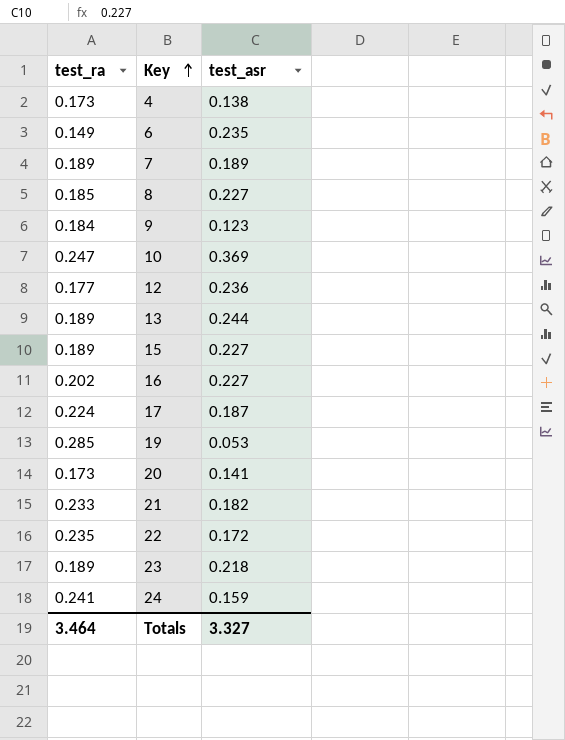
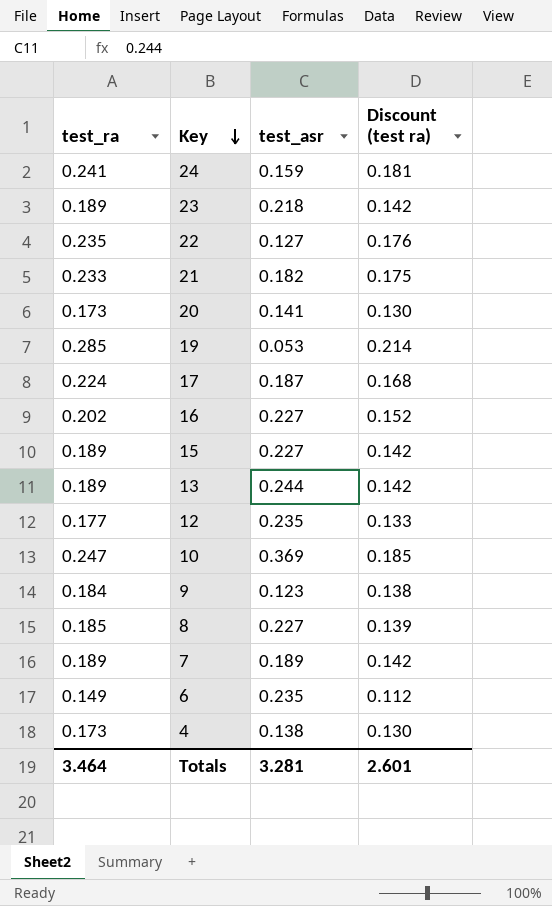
row order: Key ascending -> Key descending
column Discount (test ra) | formula: none -> [test_ra] * 0.75
22 | test_asr: 0.172 -> 0.127
12 | test_asr: 0.236 -> 0.235
Totals | test_asr: 3.327 -> 3.281

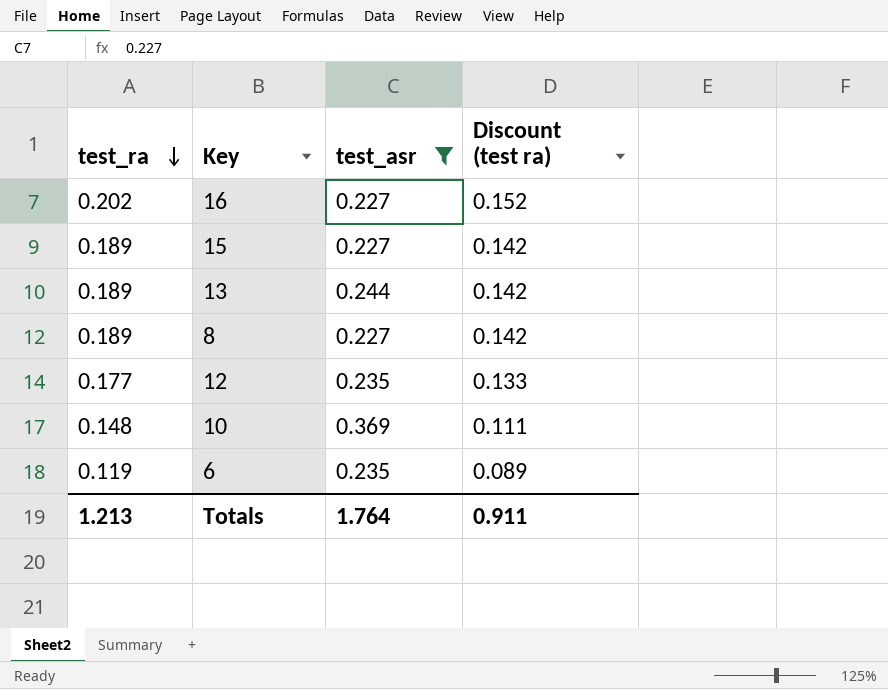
filter: none -> test_asr >= 0.227
row order: Key descending -> test_ra descending
8 | test_ra: 0.185 -> 0.189
8 | Discount (test ra): 0.139 -> 0.142
10 | test_ra: 0.247 -> 0.148
10 | Discount (test ra): 0.185 -> 0.111
6 | test_ra: 0.149 -> 0.119
6 | Discount (test ra): 0.112 -> 0.089
Totals | test_ra: 3.464 -> 1.213
Totals | test_asr: 3.281 -> 1.764
Totals | Discount (test ra): 2.601 -> 0.911

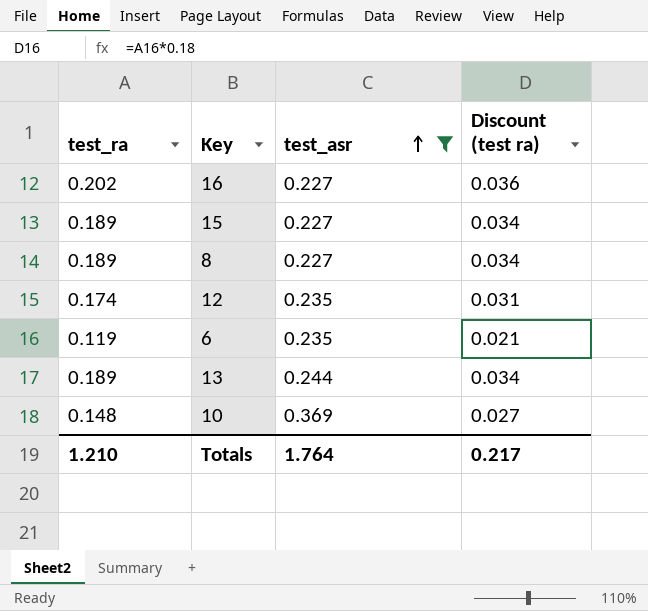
row order: test_ra descending -> test_asr ascending
column Discount (test ra) | formula: [test_ra] * 0.75 -> [test_ra] * 0.18
12 | test_ra: 0.177 -> 0.174
Totals | test_ra: 1.213 -> 1.210
Totals | Discount (test ra): 0.911 -> 0.217

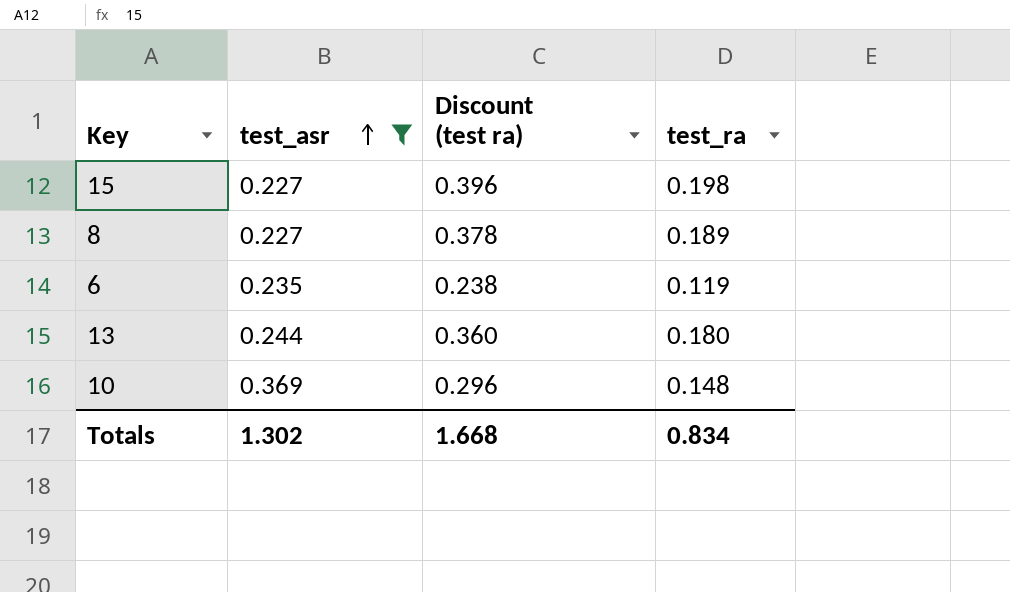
column Discount (test ra) | formula: [test_ra] * 0.18 -> [test_ra] * 2
column test_ra | position: 1 -> 4
row 16: 0.202 | 0.227 | 0.036 -> none
row 12: 0.174 | 0.235 | 0.031 -> none
15 | test_ra: 0.189 -> 0.198
13 | test_ra: 0.189 -> 0.180
Totals | test_asr: 1.764 -> 1.302
Totals | Discount (test ra): 0.217 -> 1.668
Totals | test_ra: 1.210 -> 0.834

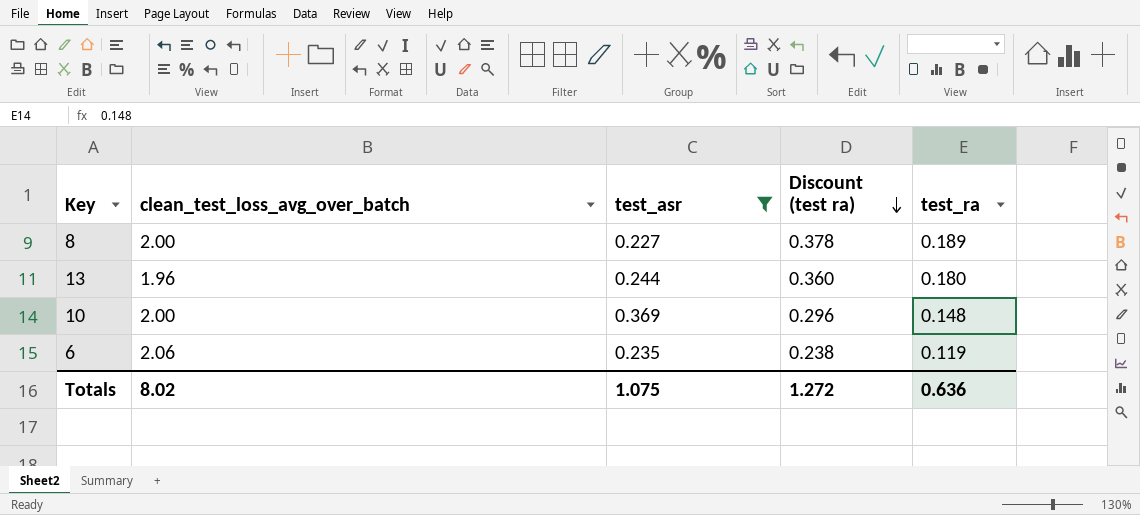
row order: test_asr ascending -> Discount (test ra) descending
column clean_test_loss_avg_over_batch | position: none -> 2
row 15: 0.227 | 0.396 | 0.198 -> none
Totals | test_asr: 1.302 -> 1.075
Totals | Discount (test ra): 1.668 -> 1.272
Totals | test_ra: 0.834 -> 0.636

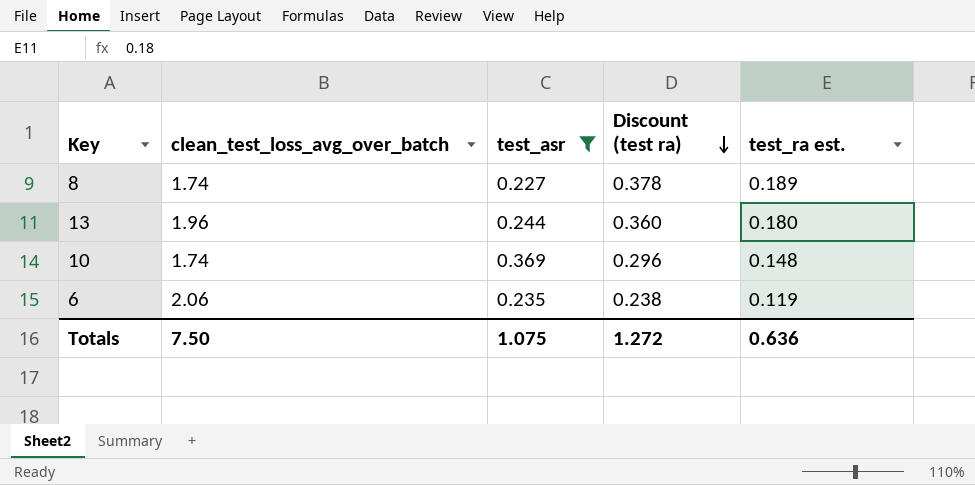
column name: test_ra -> test_ra est.
8 | clean_test_loss_avg_over_batch: 2.00 -> 1.74
10 | clean_test_loss_avg_over_batch: 2.00 -> 1.74
Totals | clean_test_loss_avg_over_batch: 8.02 -> 7.50

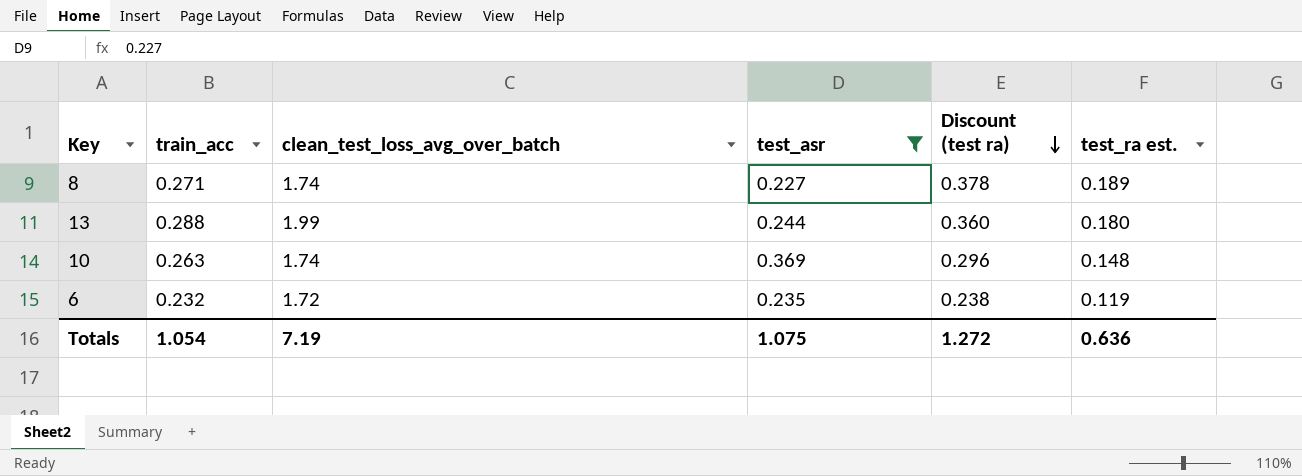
column train_acc | position: none -> 2
13 | clean_test_loss_avg_over_batch: 1.96 -> 1.99
6 | clean_test_loss_avg_over_batch: 2.06 -> 1.72
Totals | clean_test_loss_avg_over_batch: 7.50 -> 7.19

